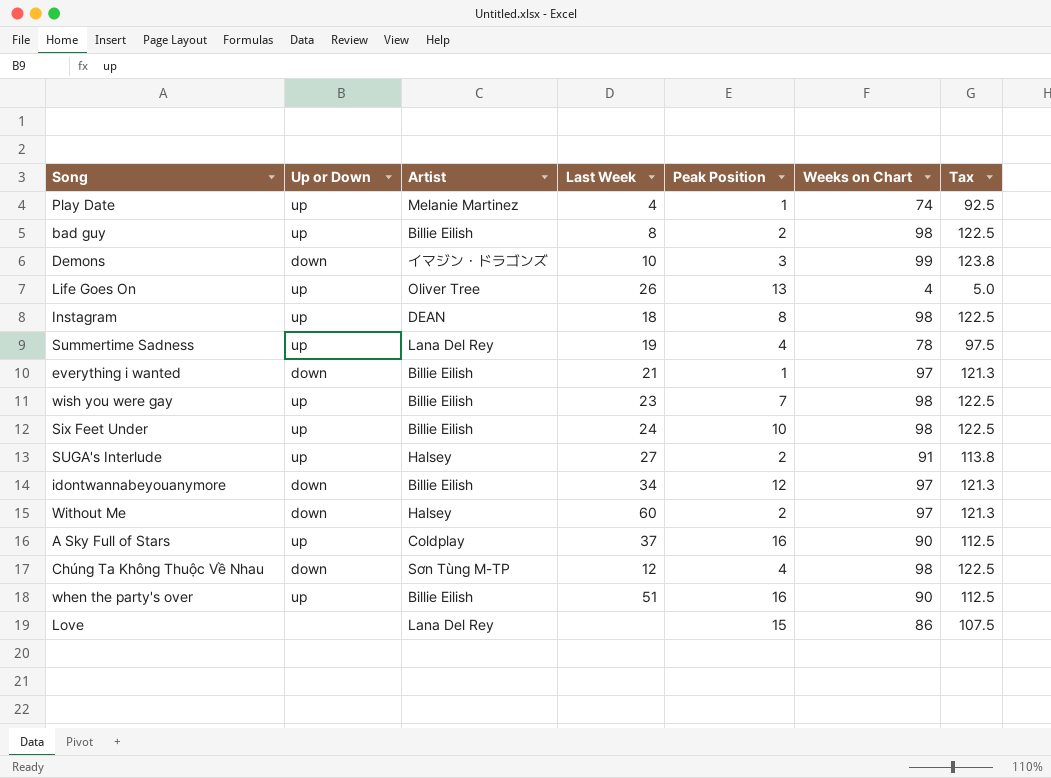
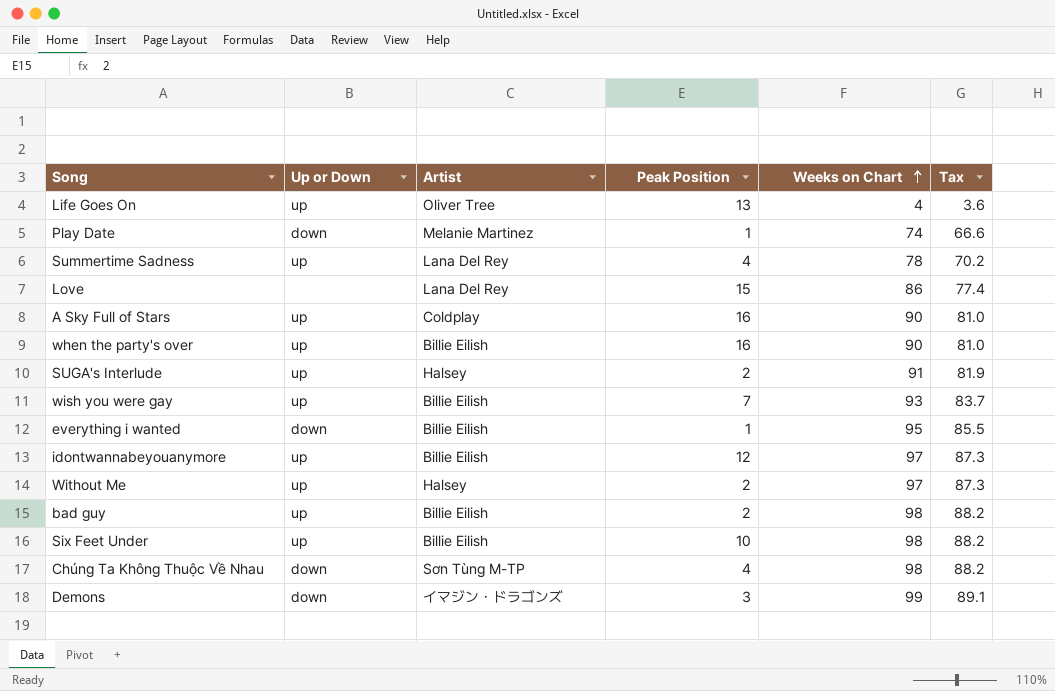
row order: none -> Weeks on Chart ascending
column Last Week | position: 4 -> none
column Tax | formula: [Weeks on Chart] * 1.25 -> [Weeks on Chart] * 0.9
row Instagram: up | DEAN | 18 | 8 | 98 | 122.5 -> none
Play Date | Up or Down: up -> down
wish you were gay | Weeks on Chart: 98 -> 93
everything i wanted | Weeks on Chart: 97 -> 95
idontwannabeyouanymore | Up or Down: down -> up
Without Me | Up or Down: down -> up

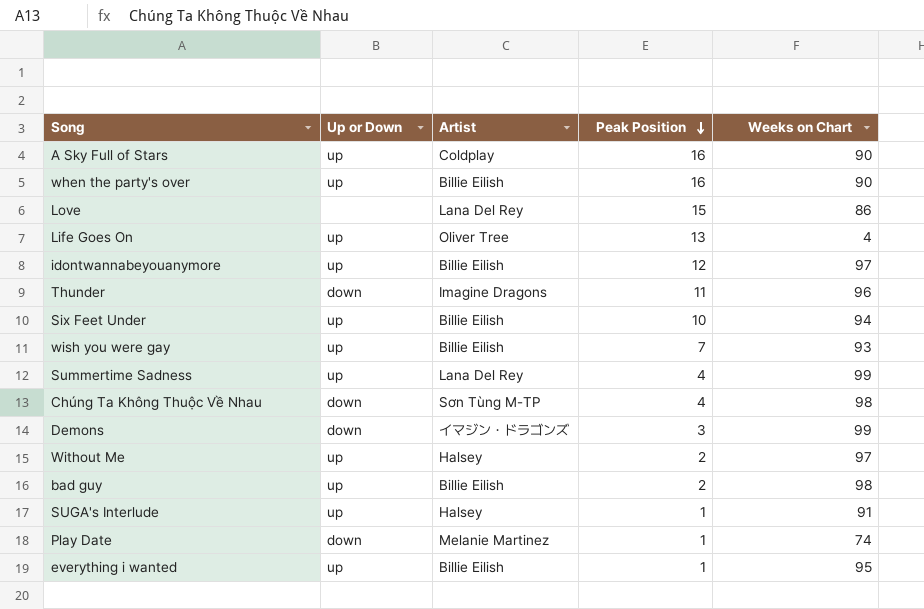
row order: Weeks on Chart ascending -> Peak Position descending
column Tax | formula: [Weeks on Chart] * 0.9 -> none
row Thunder: none -> down | Imagine Dragons | 11 | 96
Six Feet Under | Weeks on Chart: 98 -> 94
Summertime Sadness | Weeks on Chart: 78 -> 99
SUGA's Interlude | Peak Position: 2 -> 1
everything i wanted | Up or Down: down -> up

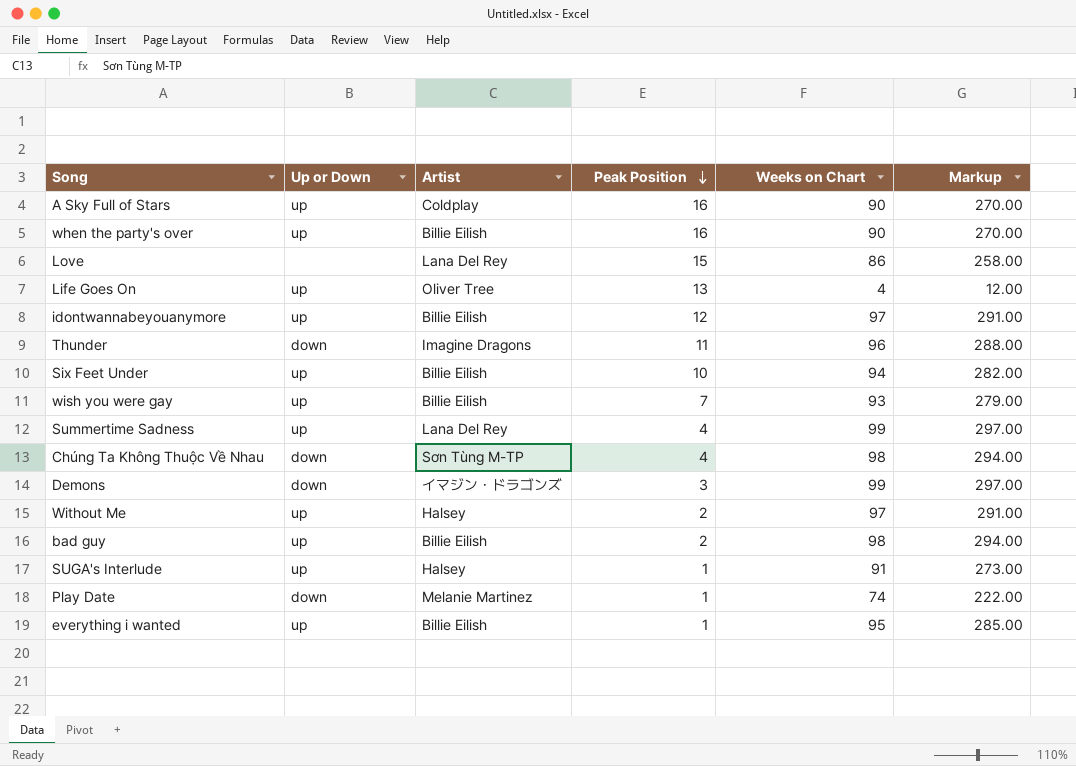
column Markup | formula: none -> [Weeks on Chart] * 3

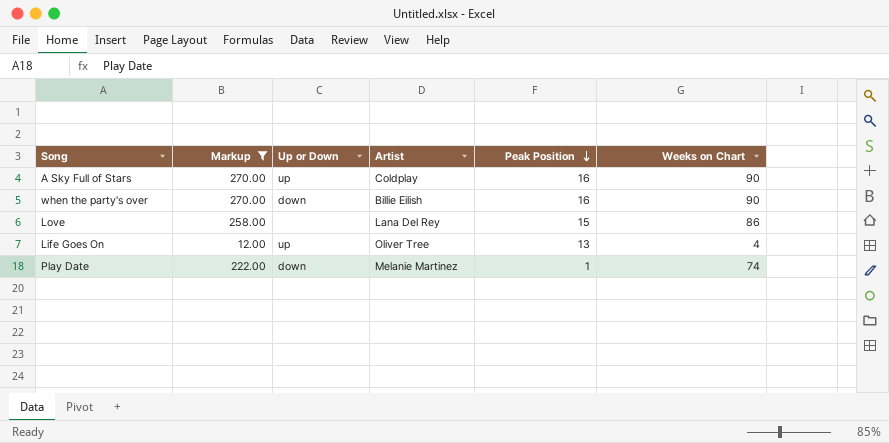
filter: none -> Markup <= 270.00
column Markup | position: 6 -> 2
when the party's over | Up or Down: up -> down

